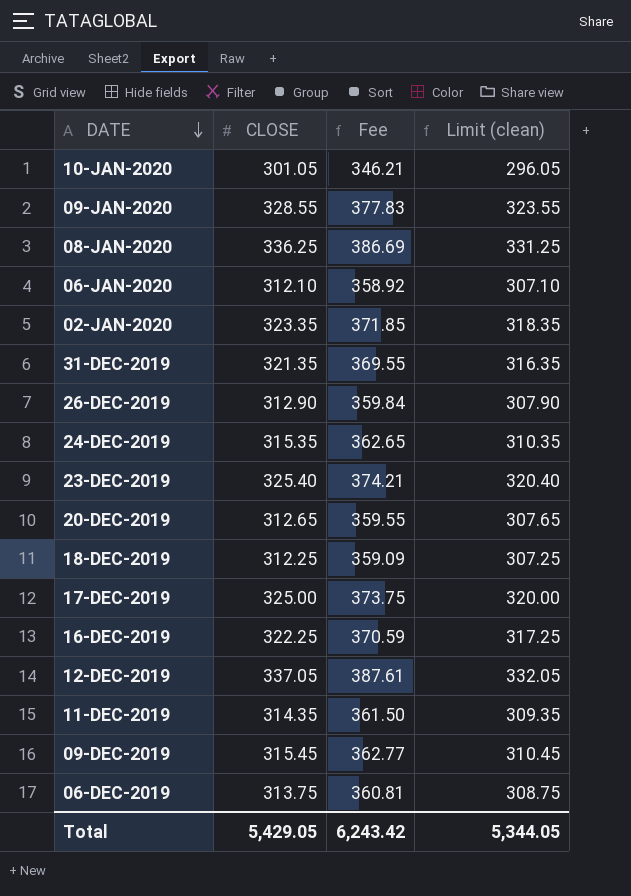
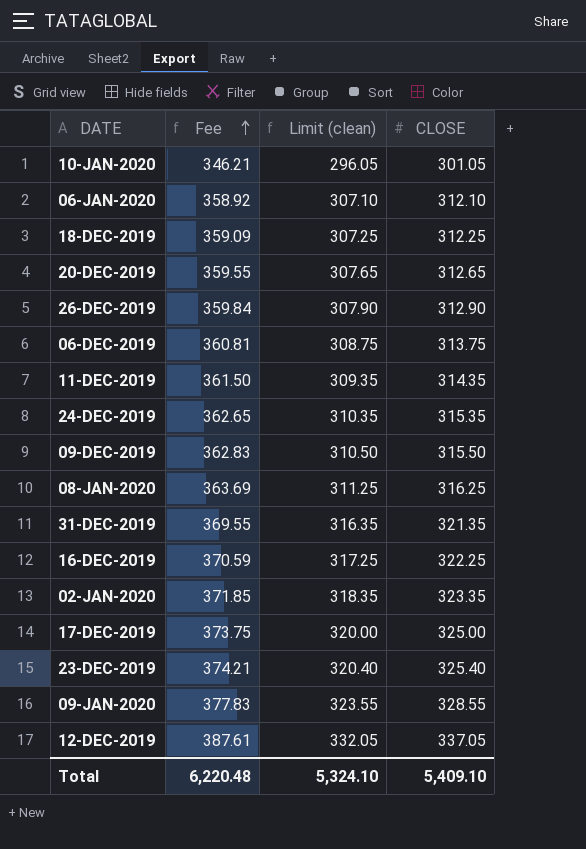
row order: DATE descending -> Fee ascending
column CLOSE | position: 2 -> 4
09-DEC-2019 | Fee: 362.77 -> 362.83
09-DEC-2019 | Limit (clean): 310.45 -> 310.50
09-DEC-2019 | CLOSE: 315.45 -> 315.50
08-JAN-2020 | Fee: 386.69 -> 363.69
08-JAN-2020 | Limit (clean): 331.25 -> 311.25
08-JAN-2020 | CLOSE: 336.25 -> 316.25
Total | Fee: 6,243.42 -> 6,220.48
Total | Limit (clean): 5,344.05 -> 5,324.10
Total | CLOSE: 5,429.05 -> 5,409.10

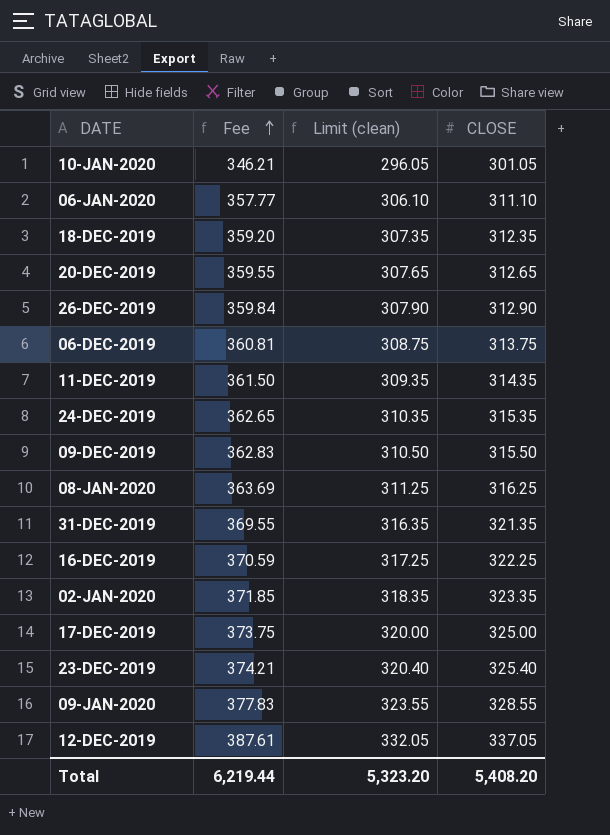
06-JAN-2020 | Fee: 358.92 -> 357.77
06-JAN-2020 | Limit (clean): 307.10 -> 306.10
06-JAN-2020 | CLOSE: 312.10 -> 311.10
18-DEC-2019 | Fee: 359.09 -> 359.20
18-DEC-2019 | Limit (clean): 307.25 -> 307.35
18-DEC-2019 | CLOSE: 312.25 -> 312.35
Total | Fee: 6,220.48 -> 6,219.44
Total | Limit (clean): 5,324.10 -> 5,323.20
Total | CLOSE: 5,409.10 -> 5,408.20

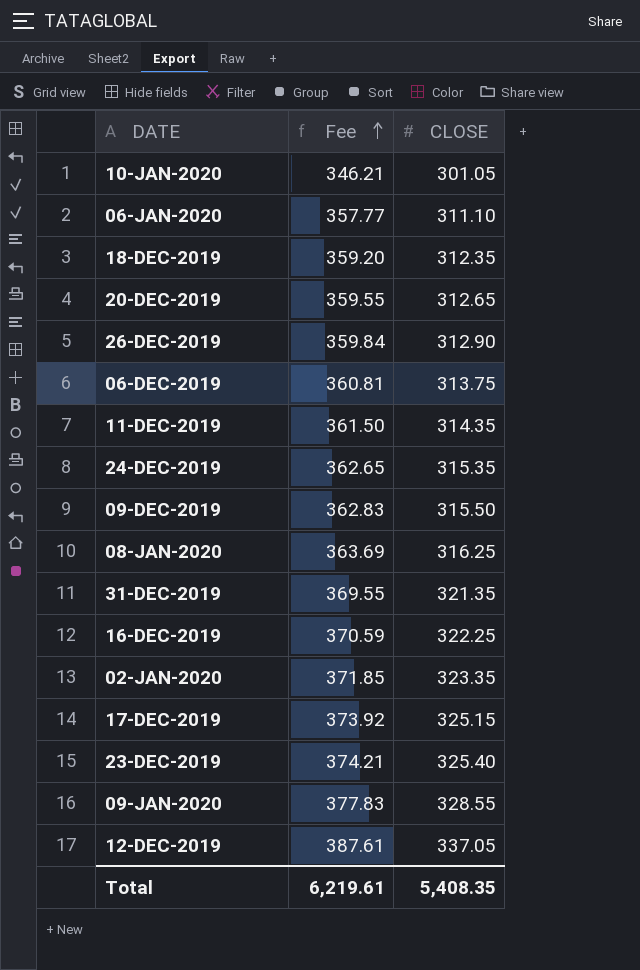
column Limit (clean) | formula: [CLOSE] - 5 -> none
17-DEC-2019 | Fee: 373.75 -> 373.92
17-DEC-2019 | CLOSE: 325.00 -> 325.15
Total | Fee: 6,219.44 -> 6,219.61
Total | CLOSE: 5,408.20 -> 5,408.35

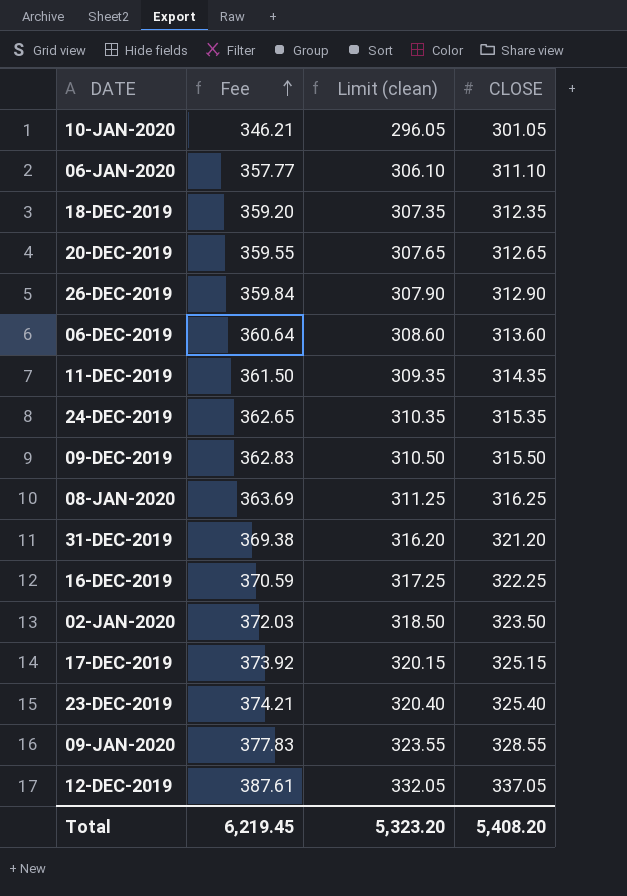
column Limit (clean) | formula: none -> [CLOSE] - 5
06-DEC-2019 | Fee: 360.81 -> 360.64
06-DEC-2019 | CLOSE: 313.75 -> 313.60
31-DEC-2019 | Fee: 369.55 -> 369.38
31-DEC-2019 | CLOSE: 321.35 -> 321.20
02-JAN-2020 | Fee: 371.85 -> 372.03
02-JAN-2020 | CLOSE: 323.35 -> 323.50
Total | Fee: 6,219.61 -> 6,219.45
Total | CLOSE: 5,408.35 -> 5,408.20

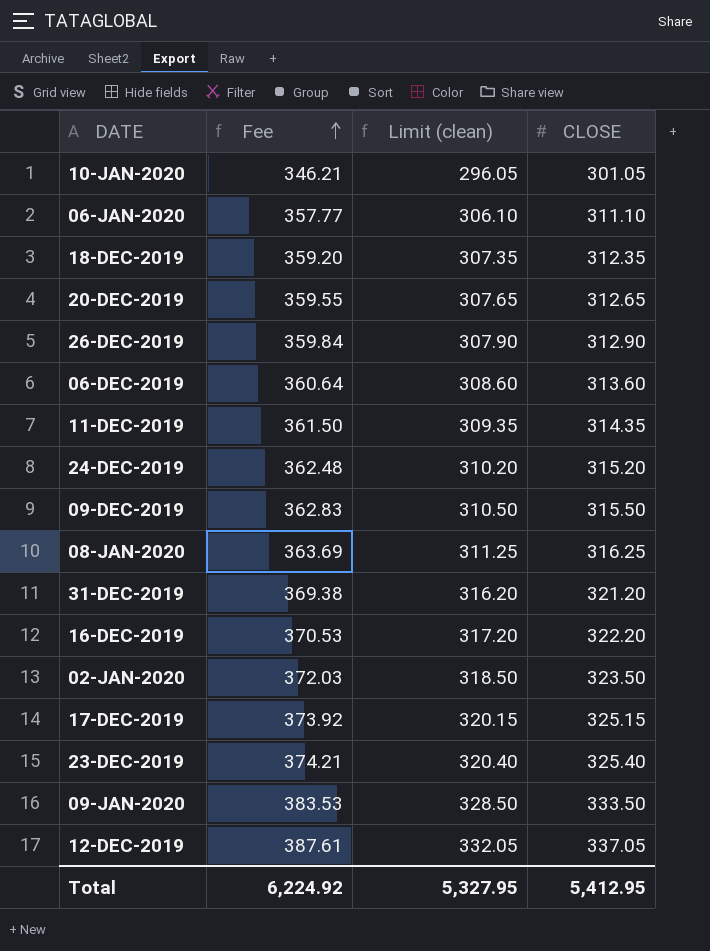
24-DEC-2019 | Fee: 362.65 -> 362.48
24-DEC-2019 | Limit (clean): 310.35 -> 310.20
24-DEC-2019 | CLOSE: 315.35 -> 315.20
16-DEC-2019 | Fee: 370.59 -> 370.53
16-DEC-2019 | Limit (clean): 317.25 -> 317.20
16-DEC-2019 | CLOSE: 322.25 -> 322.20
09-JAN-2020 | Fee: 377.83 -> 383.53
09-JAN-2020 | Limit (clean): 323.55 -> 328.50
09-JAN-2020 | CLOSE: 328.55 -> 333.50
Total | Fee: 6,219.45 -> 6,224.92
Total | Limit (clean): 5,323.20 -> 5,327.95
Total | CLOSE: 5,408.20 -> 5,412.95

